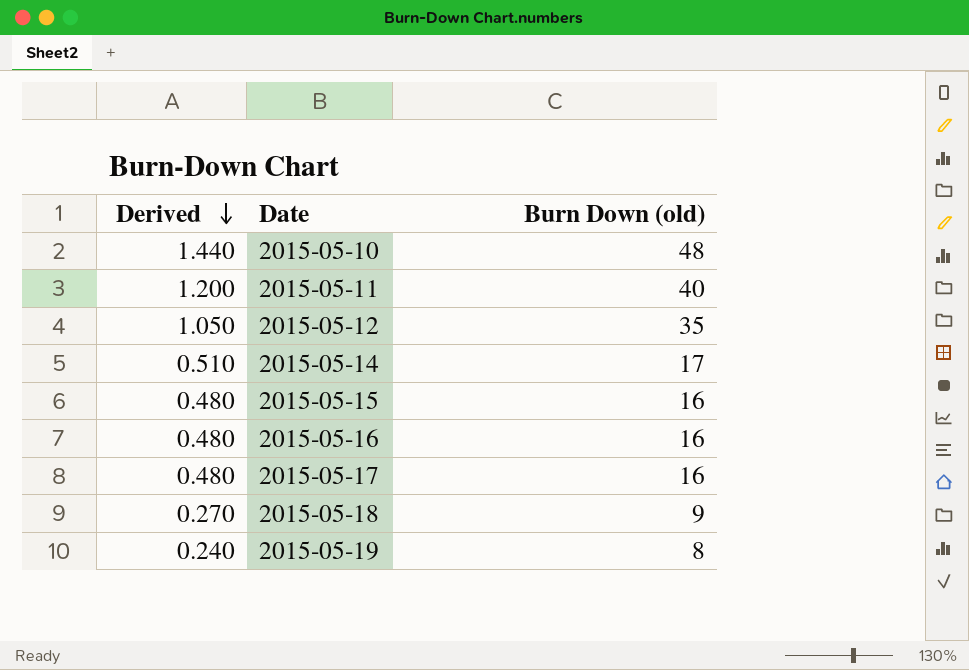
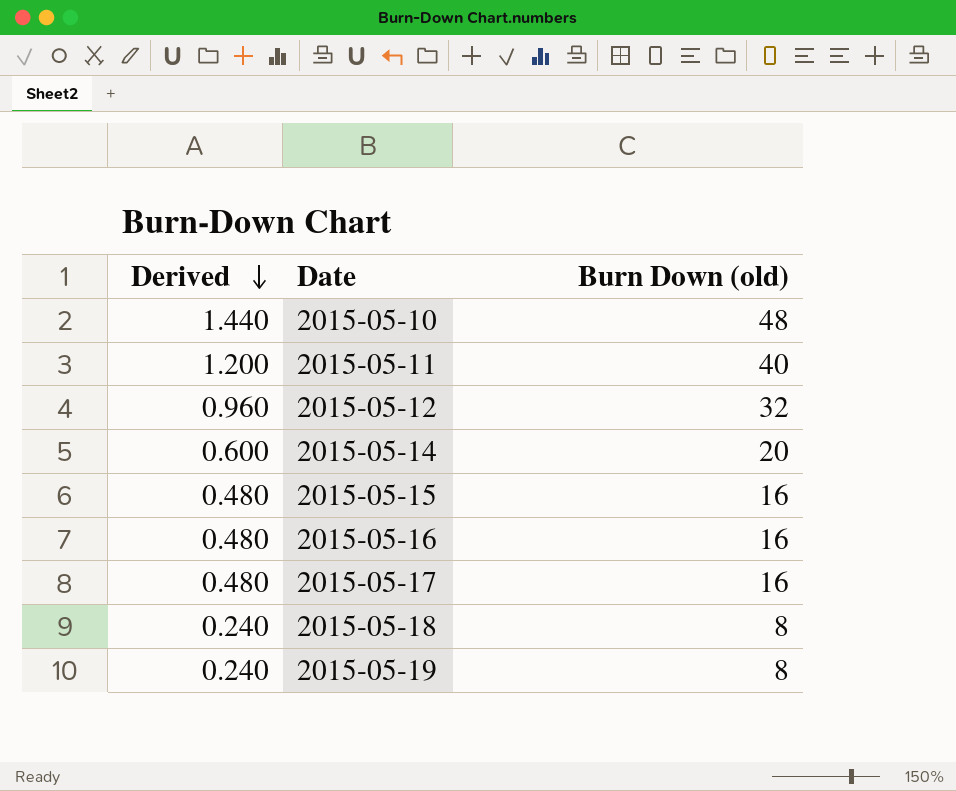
2015-05-12 | Derived: 1.050 -> 0.960
2015-05-12 | Burn Down (old): 35 -> 32
2015-05-14 | Derived: 0.510 -> 0.600
2015-05-14 | Burn Down (old): 17 -> 20
2015-05-18 | Derived: 0.270 -> 0.240
2015-05-18 | Burn Down (old): 9 -> 8

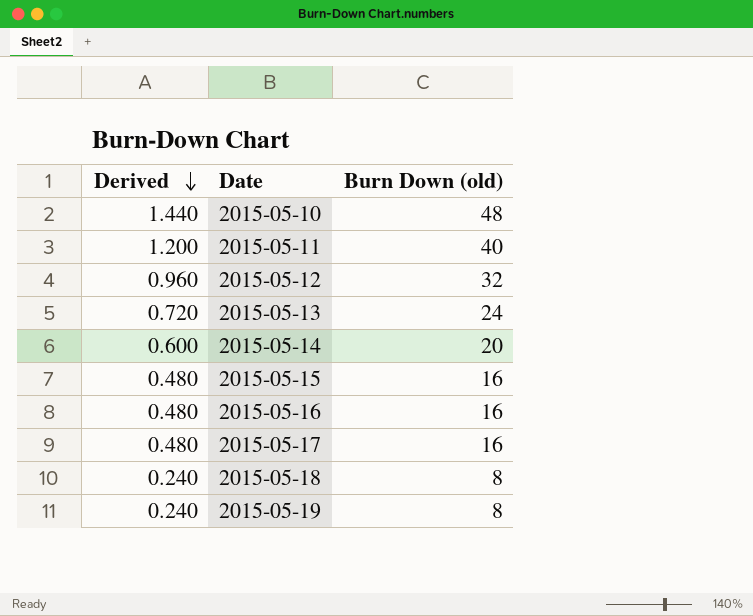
row 2015-05-13: none -> 0.720 | 24

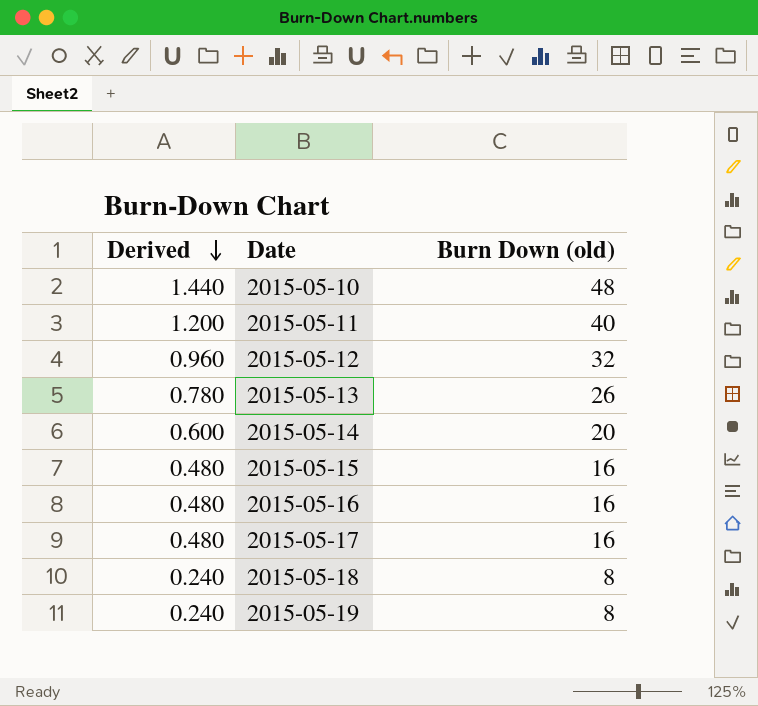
2015-05-13 | Derived: 0.720 -> 0.780
2015-05-13 | Burn Down (old): 24 -> 26

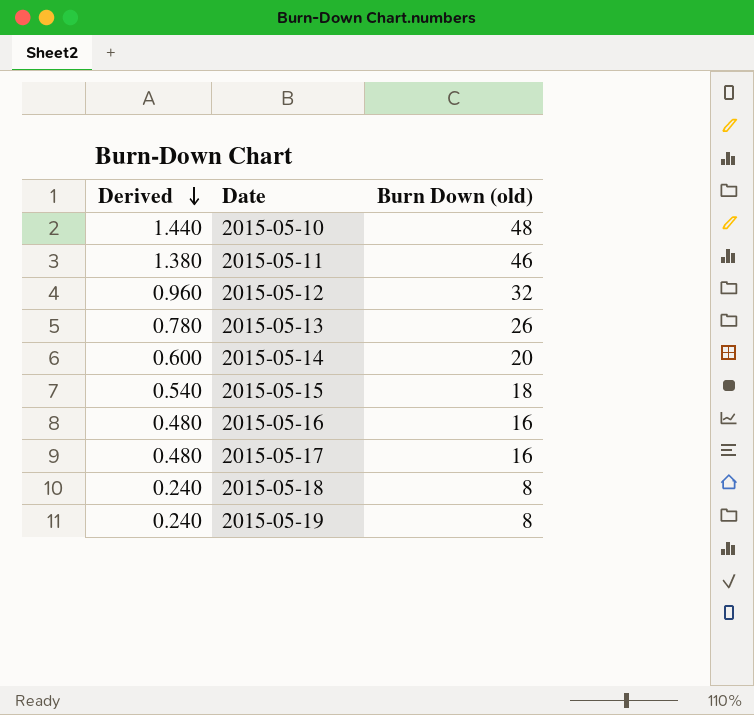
2015-05-11 | Derived: 1.200 -> 1.380
2015-05-11 | Burn Down (old): 40 -> 46
2015-05-15 | Derived: 0.480 -> 0.540
2015-05-15 | Burn Down (old): 16 -> 18

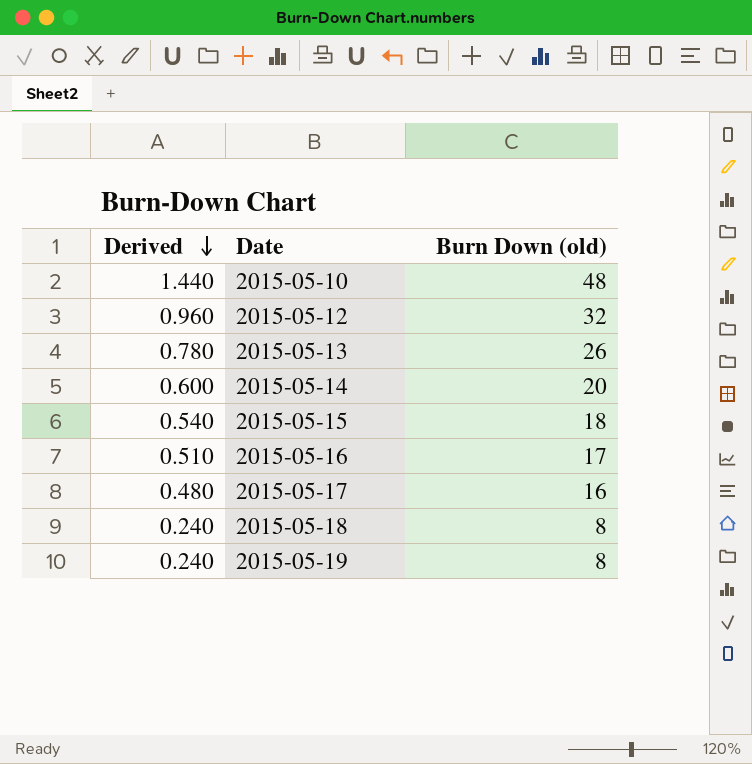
row 2015-05-11: 1.380 | 46 -> none
2015-05-16 | Derived: 0.480 -> 0.510
2015-05-16 | Burn Down (old): 16 -> 17

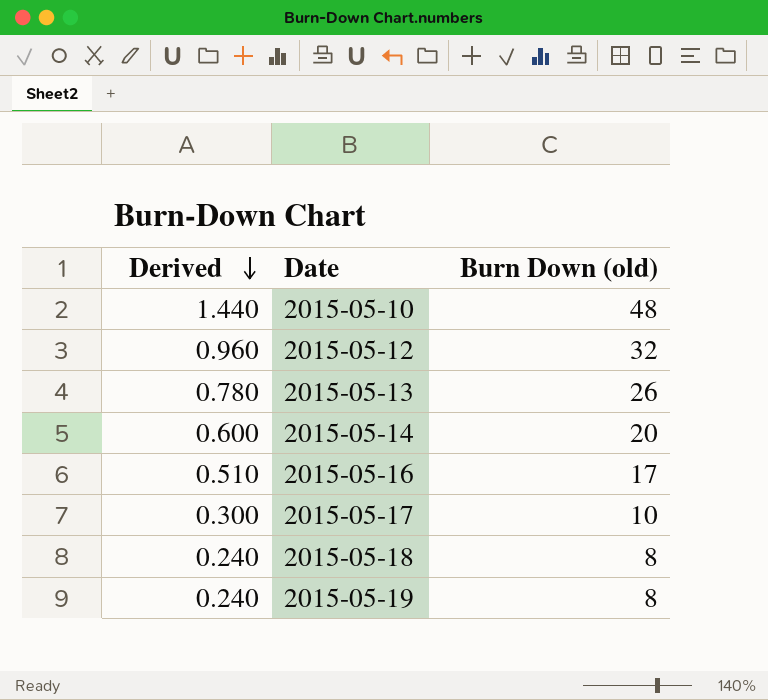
row 2015-05-15: 0.540 | 18 -> none
2015-05-17 | Derived: 0.480 -> 0.300
2015-05-17 | Burn Down (old): 16 -> 10

